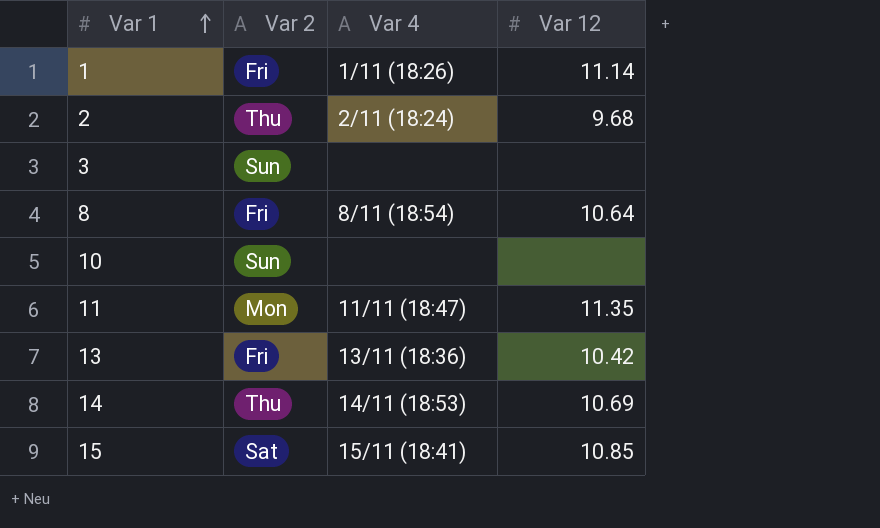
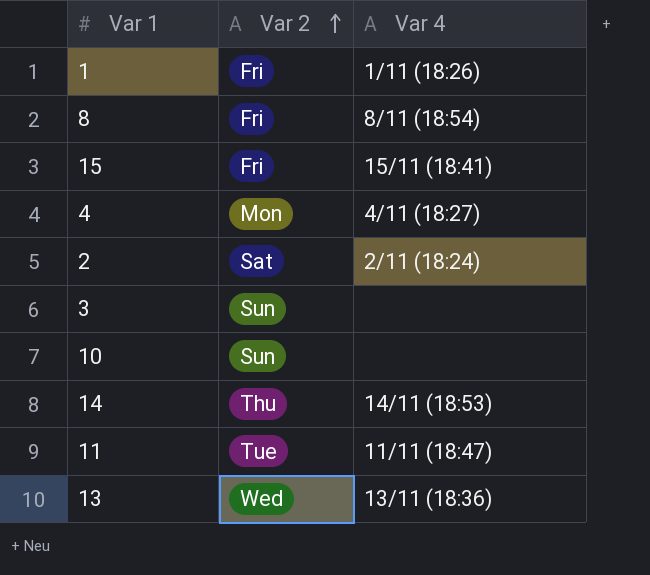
row order: Var 1 ascending -> Var 2 ascending
column Var 12 | position: 4 -> none
15 | Var 2: Sat -> Fri
row 4: none -> Mon | 4/11 (18:27)
2 | Var 2: Thu -> Sat
11 | Var 2: Mon -> Tue
13 | Var 2: Fri -> Wed

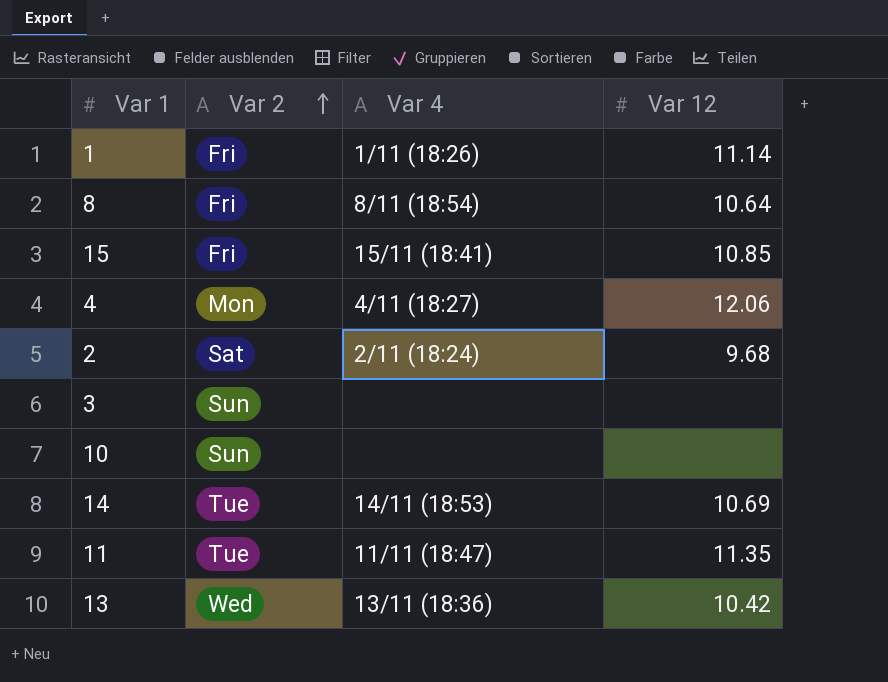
column Var 12 | position: none -> 4
14 | Var 2: Thu -> Tue

